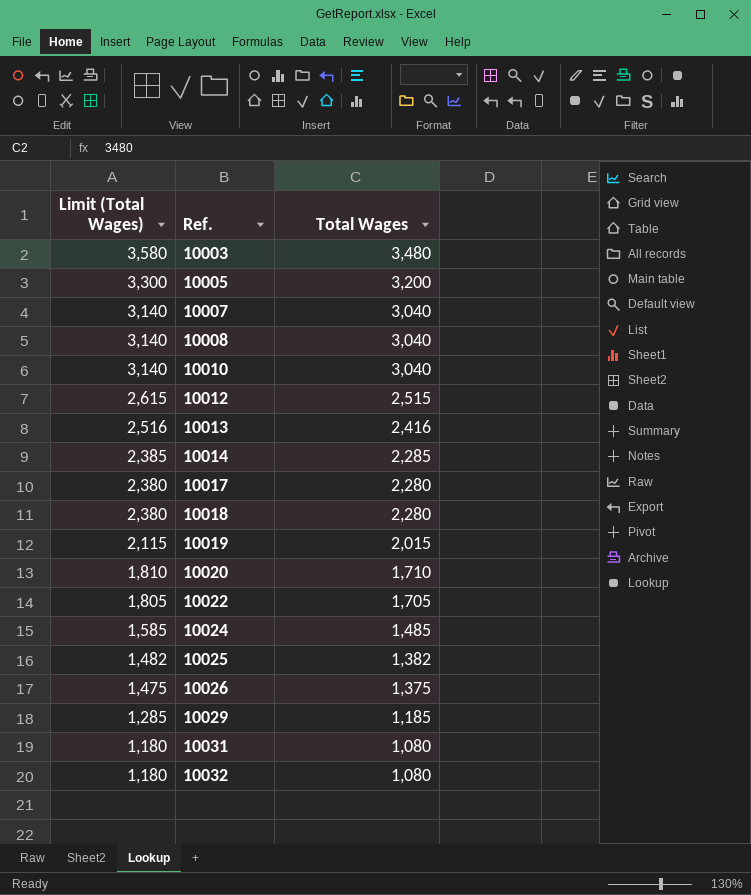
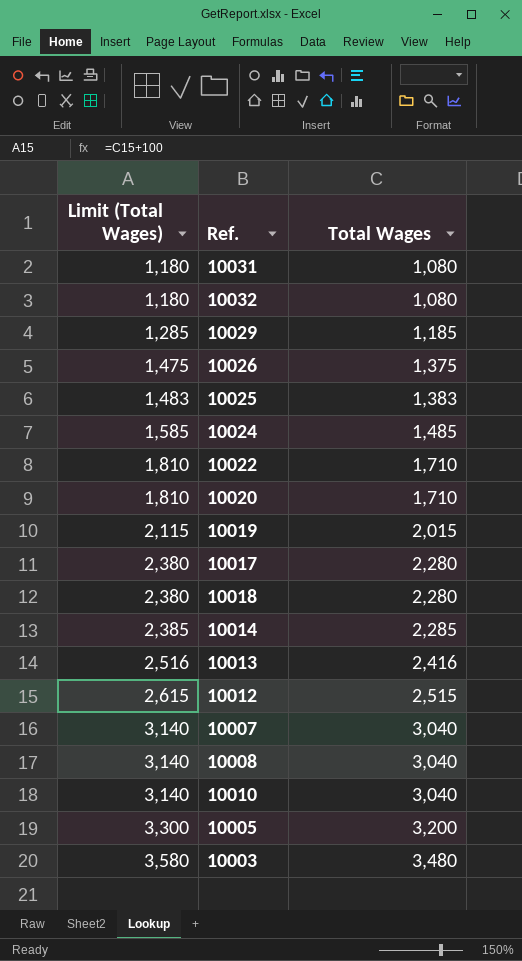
row order: Limit (Total Wages) descending -> Limit (Total Wages) ascending
10025 | Limit (Total Wages): 1,482 -> 1,483
10025 | Total Wages: 1,382 -> 1,383
10022 | Limit (Total Wages): 1,805 -> 1,810
10022 | Total Wages: 1,705 -> 1,710

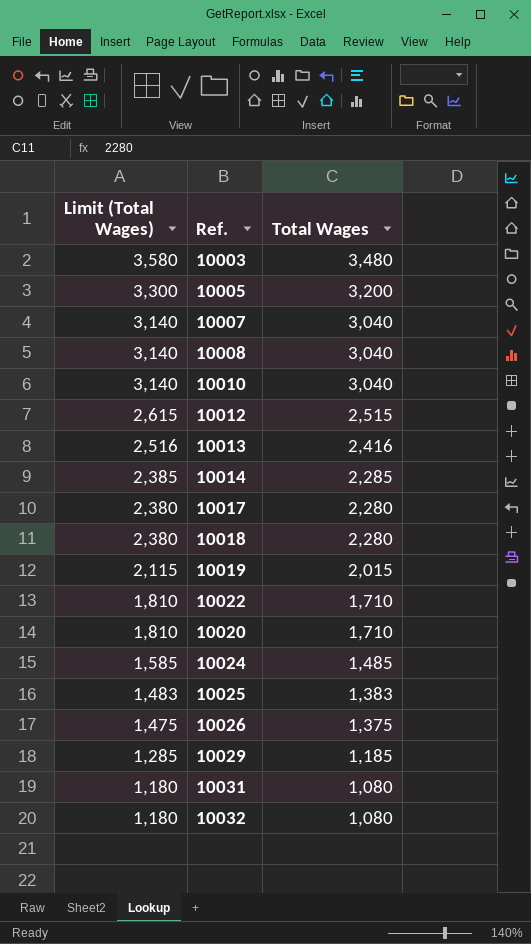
row order: Limit (Total Wages) ascending -> Limit (Total Wages) descending

